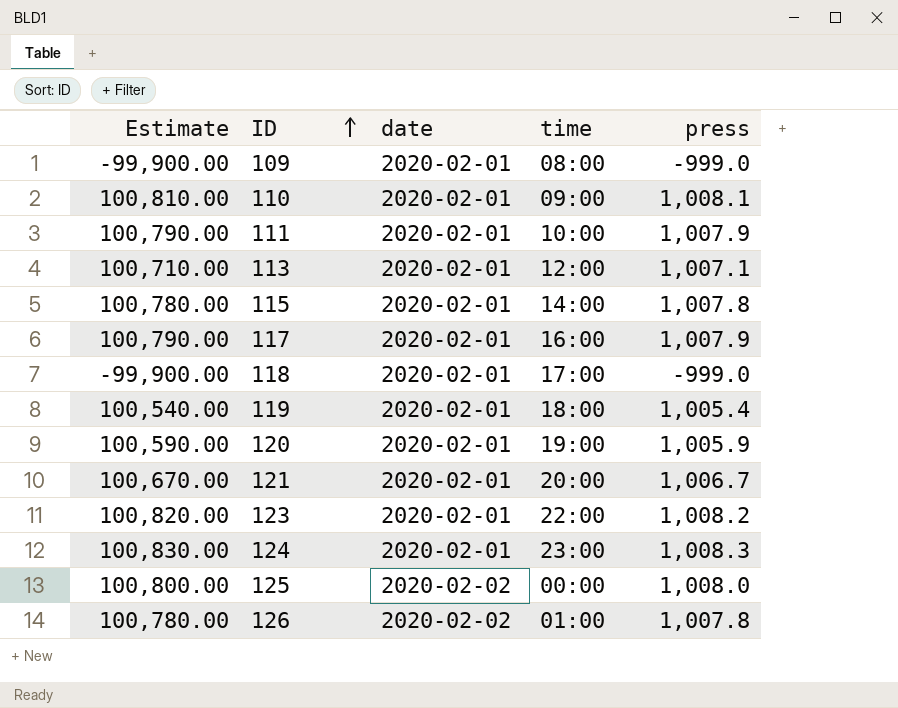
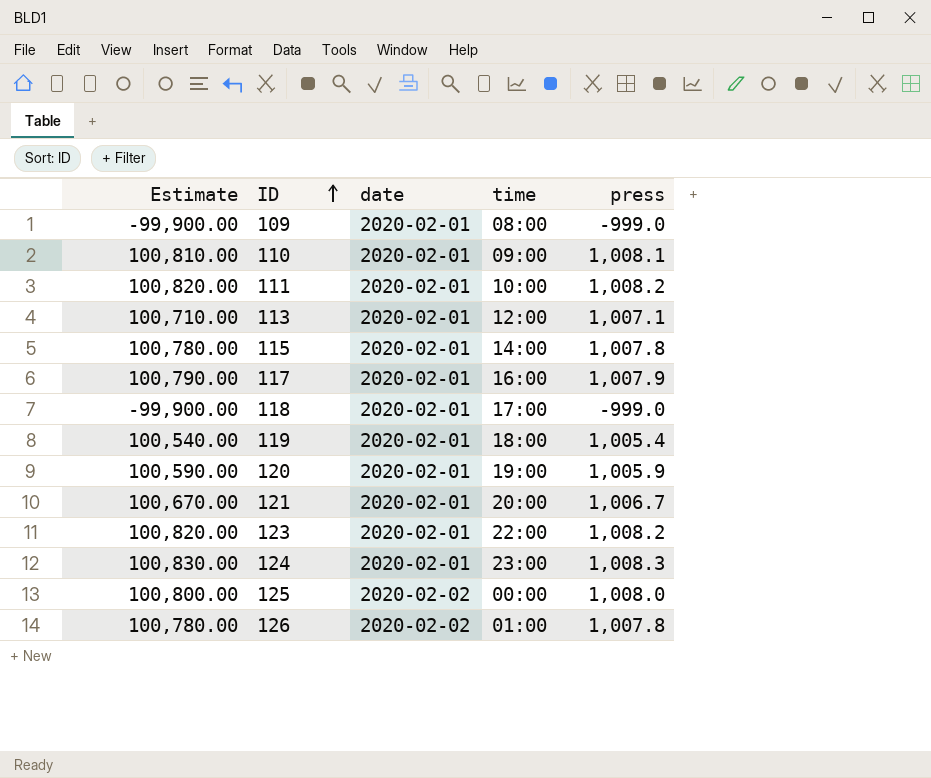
111 | Estimate: 100,790.00 -> 100,820.00
111 | press: 1,007.9 -> 1,008.2

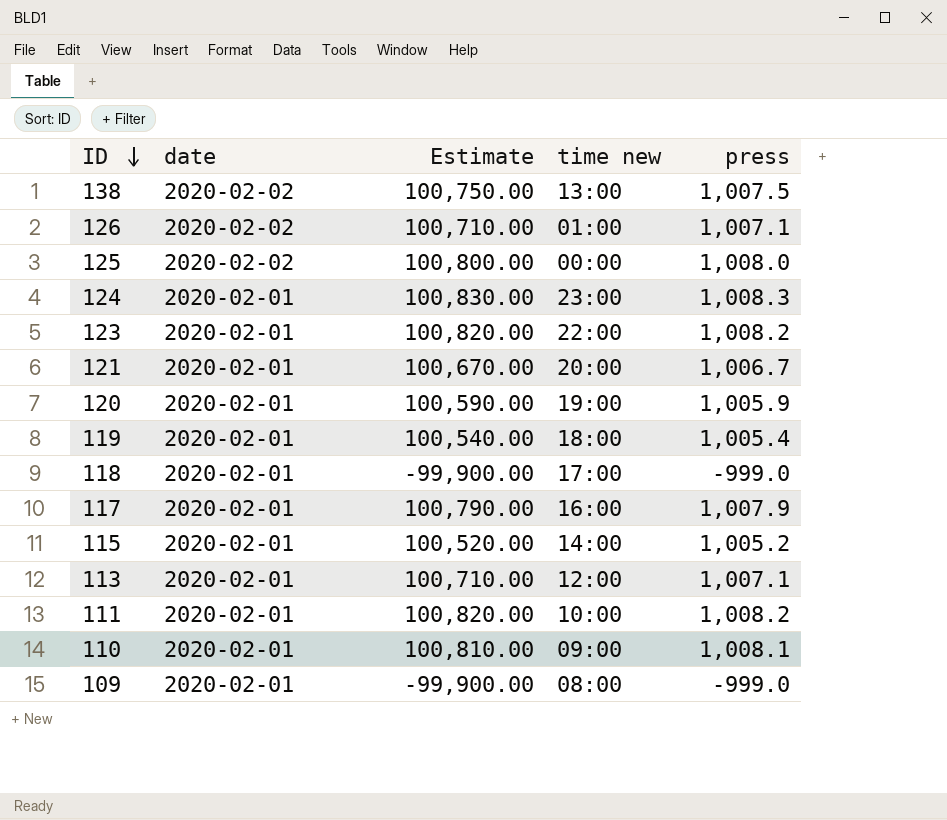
row order: ID ascending -> ID descending
column Estimate | position: 1 -> 3
column name: time -> time new
row 138: none -> 2020-02-02 | 100,750.00 | 13:00 | 1,007.5
126 | Estimate: 100,780.00 -> 100,710.00
126 | press: 1,007.8 -> 1,007.1
115 | Estimate: 100,780.00 -> 100,520.00
115 | press: 1,007.8 -> 1,005.2

